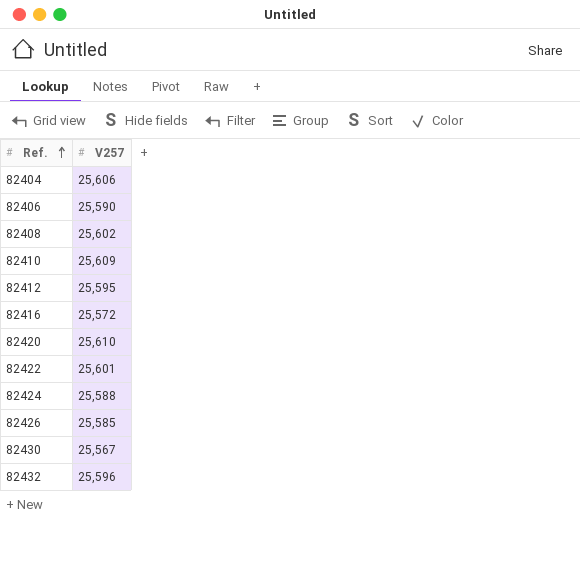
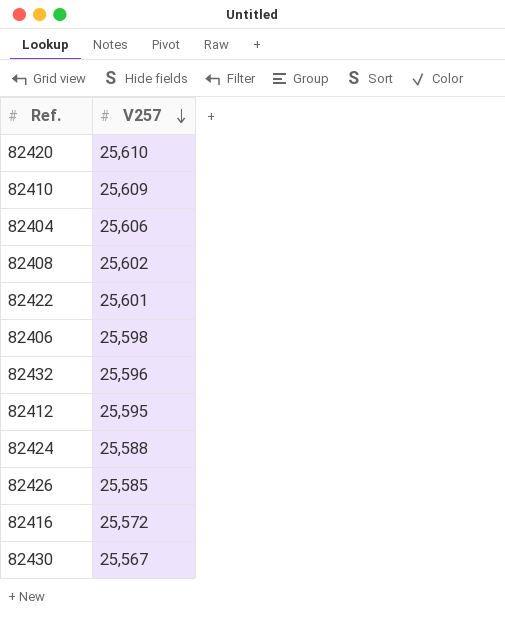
row order: Ref. ascending -> V257 descending
82406 | V257: 25,590 -> 25,598

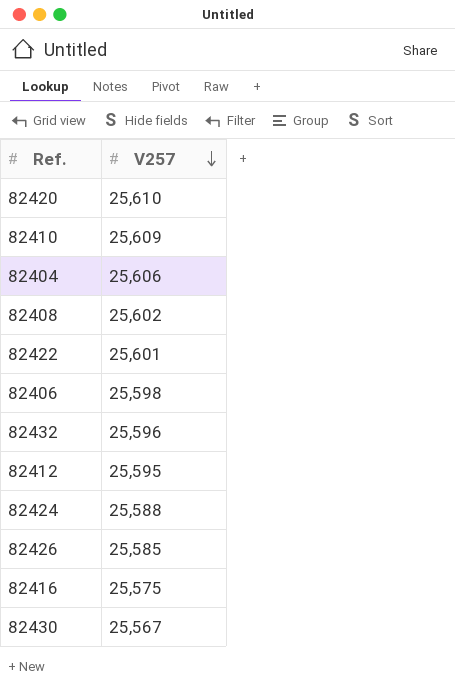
82416 | V257: 25,572 -> 25,575

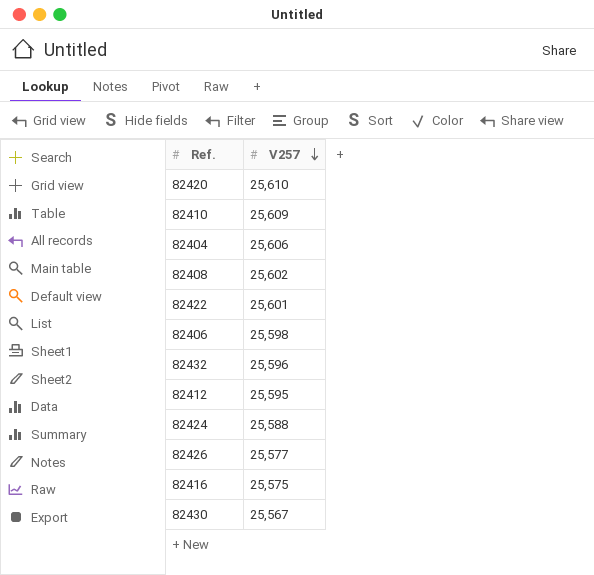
82426 | V257: 25,585 -> 25,577

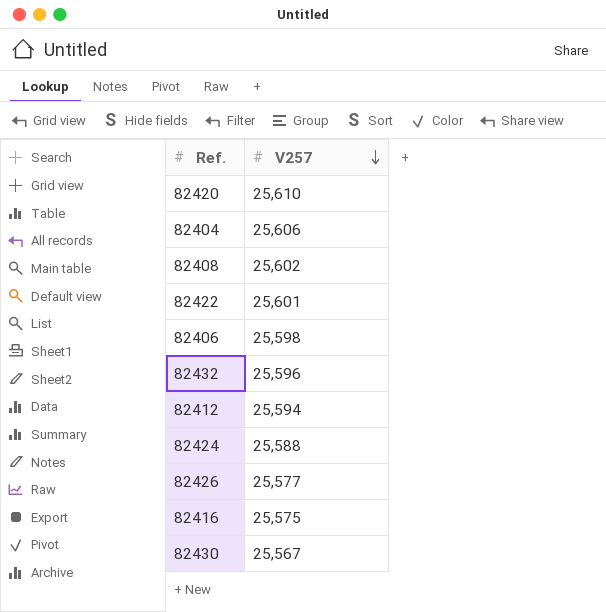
row 82410: 25,609 -> none
82412 | V257: 25,595 -> 25,594

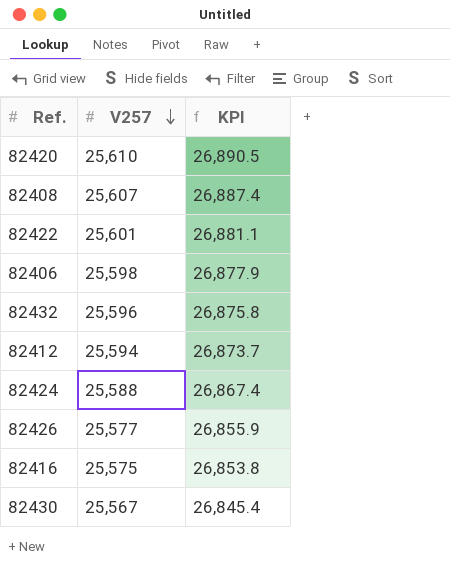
column KPI | formula: none -> [V257] * 1.05
row 82404: 25,606 -> none
82408 | V257: 25,602 -> 25,607

